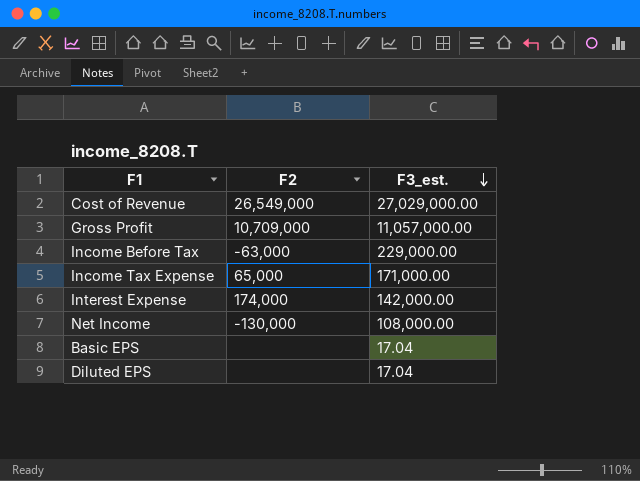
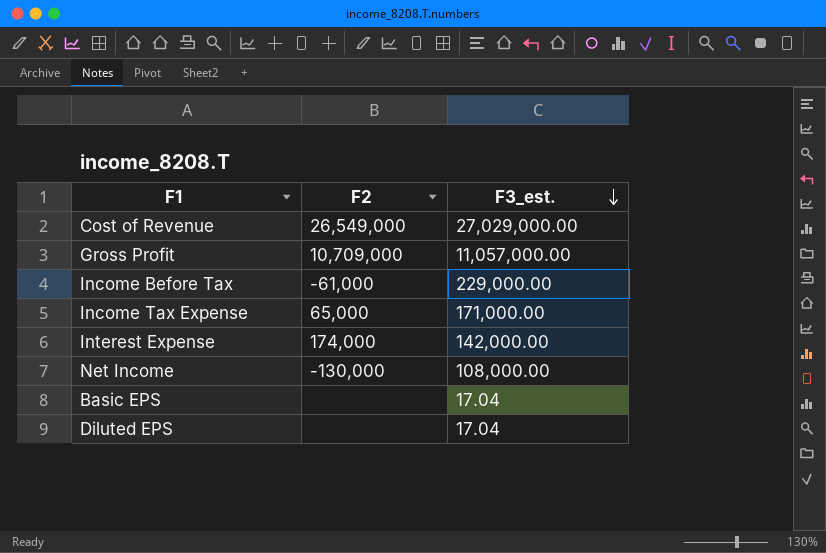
Income Before Tax | F2: -63,000 -> -61,000

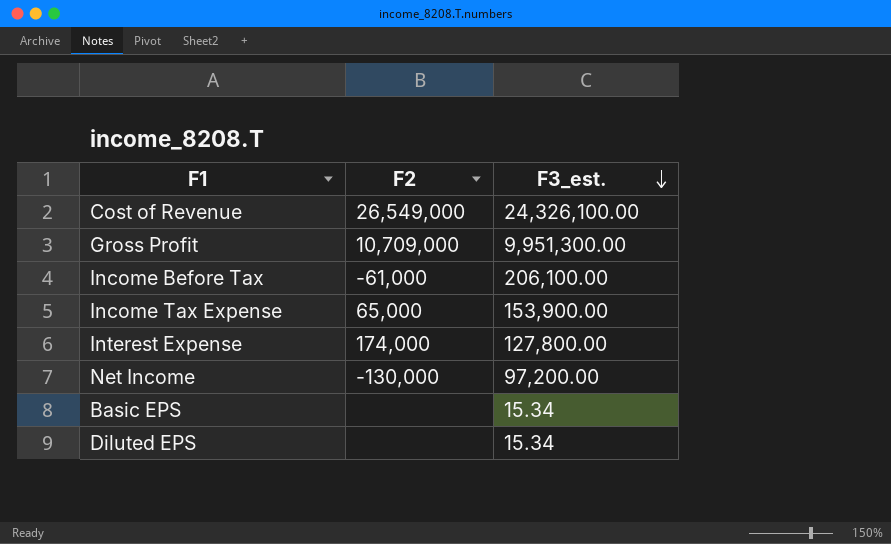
Cost of Revenue | F3_est.: 27,029,000.00 -> 24,326,100.00
Gross Profit | F3_est.: 11,057,000.00 -> 9,951,300.00
Income Before Tax | F3_est.: 229,000.00 -> 206,100.00
Income Tax Expense | F3_est.: 171,000.00 -> 153,900.00
Interest Expense | F3_est.: 142,000.00 -> 127,800.00
Net Income | F3_est.: 108,000.00 -> 97,200.00
Basic EPS | F3_est.: 17.04 -> 15.34
Diluted EPS | F3_est.: 17.04 -> 15.34

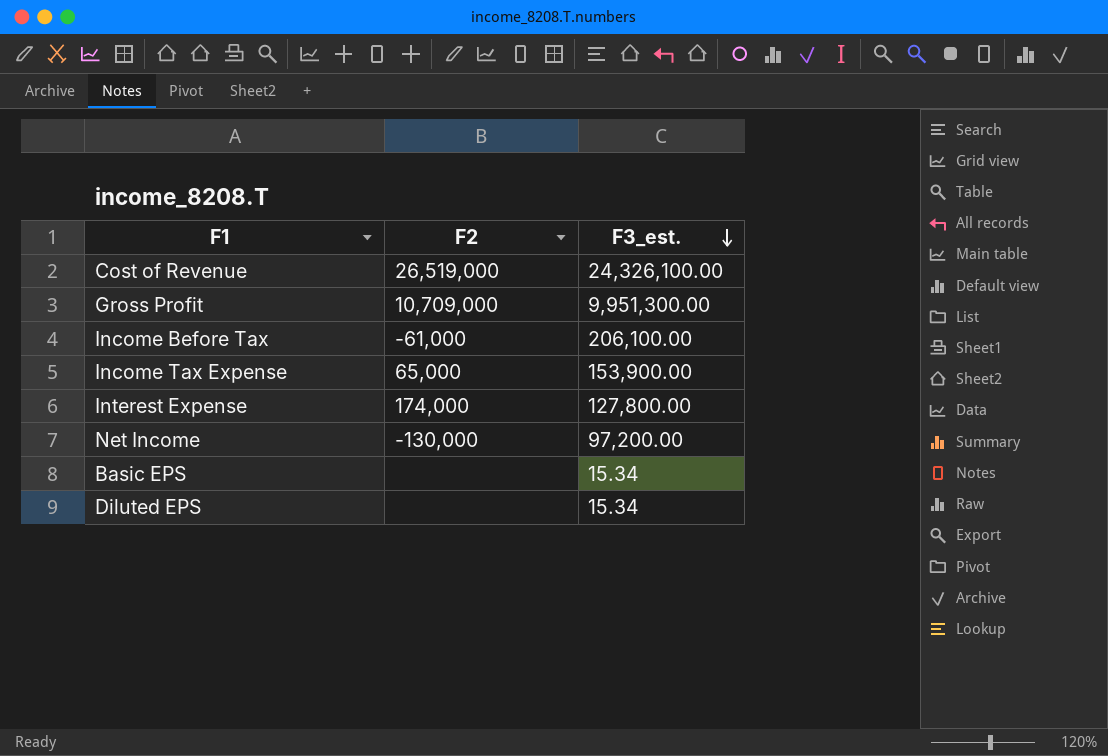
Cost of Revenue | F2: 26,549,000 -> 26,519,000

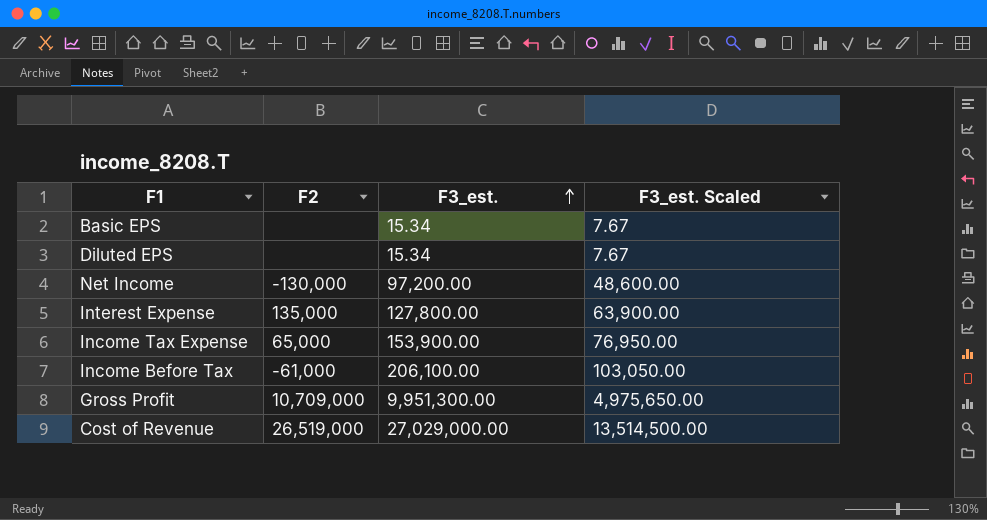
row order: F3_est. descending -> F3_est. ascending
column F3_est. Scaled | formula: none -> [F3_est.] * 0.5
Interest Expense | F2: 174,000 -> 135,000
Cost of Revenue | F3_est.: 24,326,100.00 -> 27,029,000.00

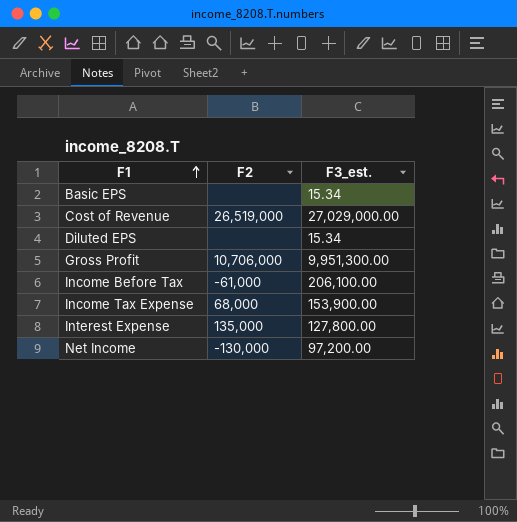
row order: F3_est. ascending -> F1 ascending
column F3_est. Scaled | formula: [F3_est.] * 0.5 -> none
Gross Profit | F2: 10,709,000 -> 10,706,000
Income Tax Expense | F2: 65,000 -> 68,000

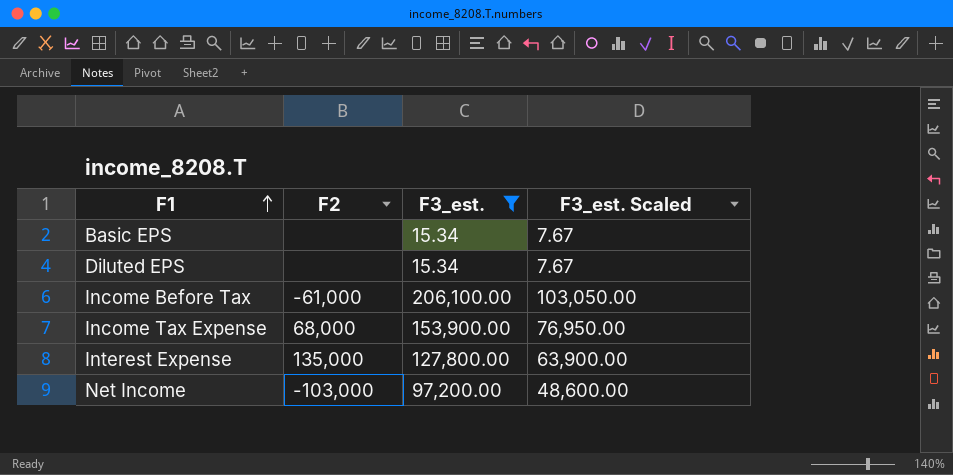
filter: none -> F3_est. <= 206,100.00
column F3_est. Scaled | formula: none -> [F3_est.] * 0.5
Net Income | F2: -130,000 -> -103,000

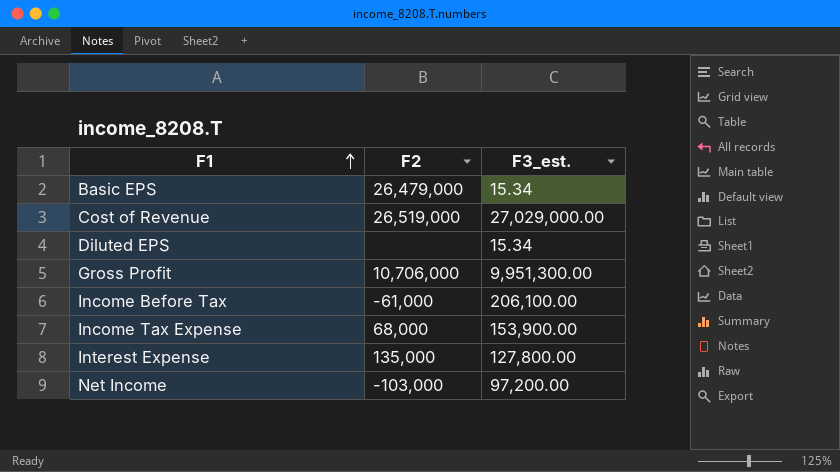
filter: F3_est. <= 206,100.00 -> none
column F3_est. Scaled | formula: [F3_est.] * 0.5 -> none
Basic EPS | F2: none -> 26,479,000

